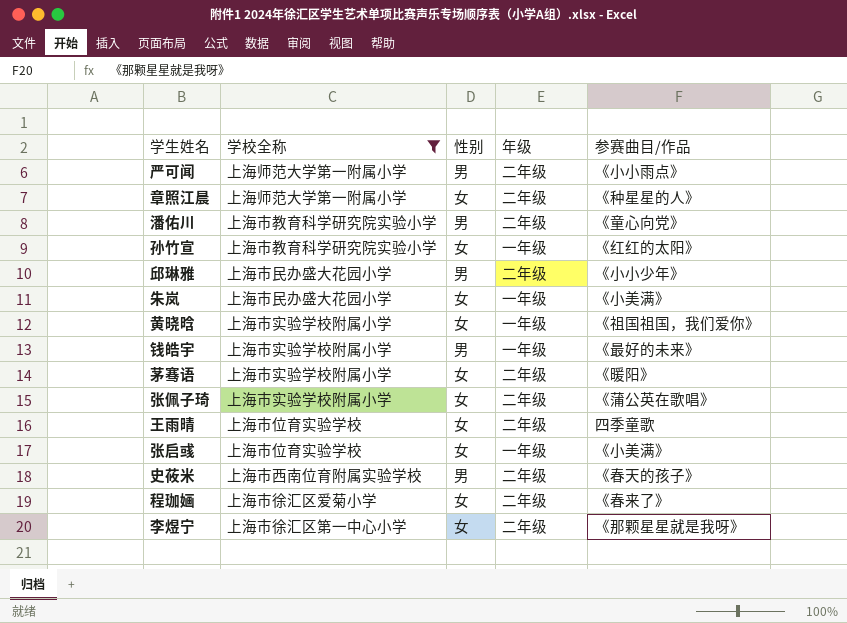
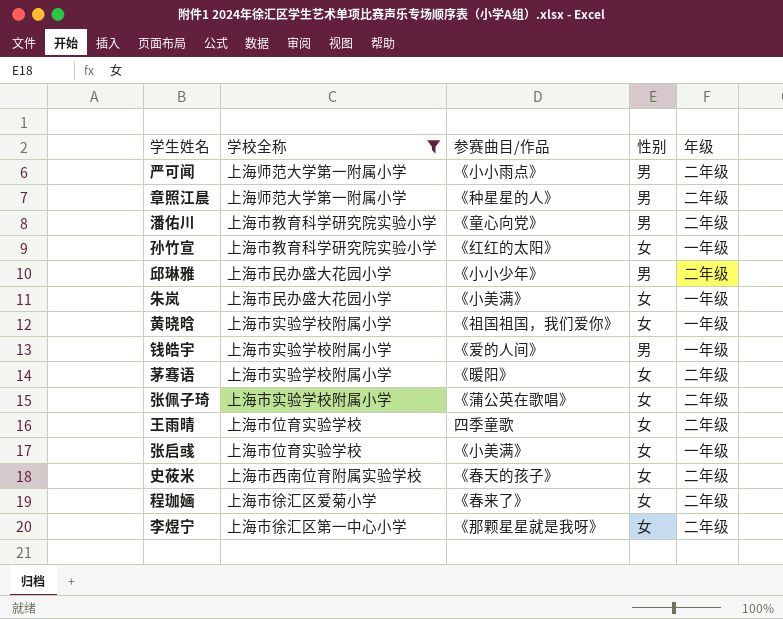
column 参赛曲目/作品 | position: 5 -> 3
章照江晨 | 性别: 女 -> 男
钱皓宇 | 参赛曲目/作品: 《最好的未来》 -> 《爱的人间》
史莜米 | 性别: 男 -> 女

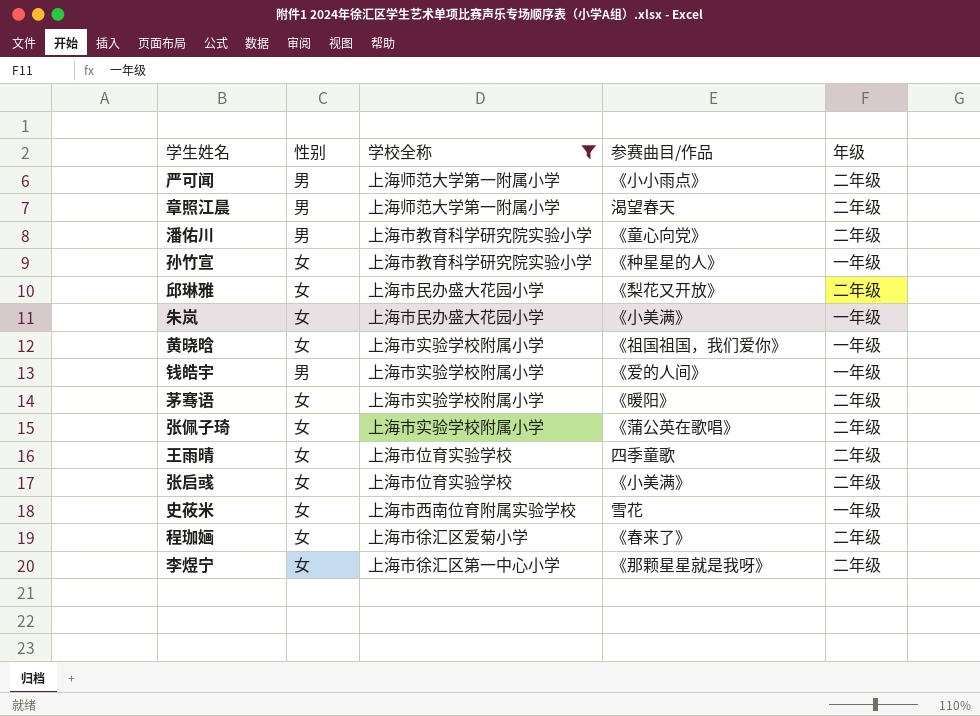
column 性别 | position: 4 -> 2
章照江晨 | 参赛曲目/作品: 《种星星的人》 -> 渴望春天
孙竹宣 | 参赛曲目/作品: 《红红的太阳》 -> 《种星星的人》
邱琳雅 | 性别: 男 -> 女
邱琳雅 | 参赛曲目/作品: 《小小少年》 -> 《梨花又开放》
张启彧 | 年级: 一年级 -> 二年级
史莜米 | 参赛曲目/作品: 《春天的孩子》 -> 雪花
史莜米 | 年级: 二年级 -> 一年级

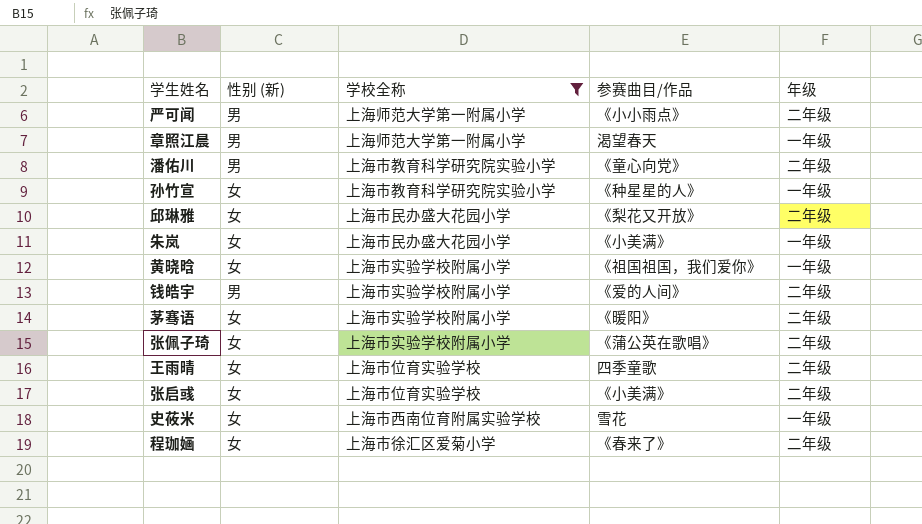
column name: 性别 -> 性别 (新)
row 李煜宁: 女 | 上海市徐汇区第一中心小学 | 《那颗星星就是我呀》 | 二年级 -> none
章照江晨 | 年级: 二年级 -> 一年级
钱皓宇 | 年级: 一年级 -> 二年级

